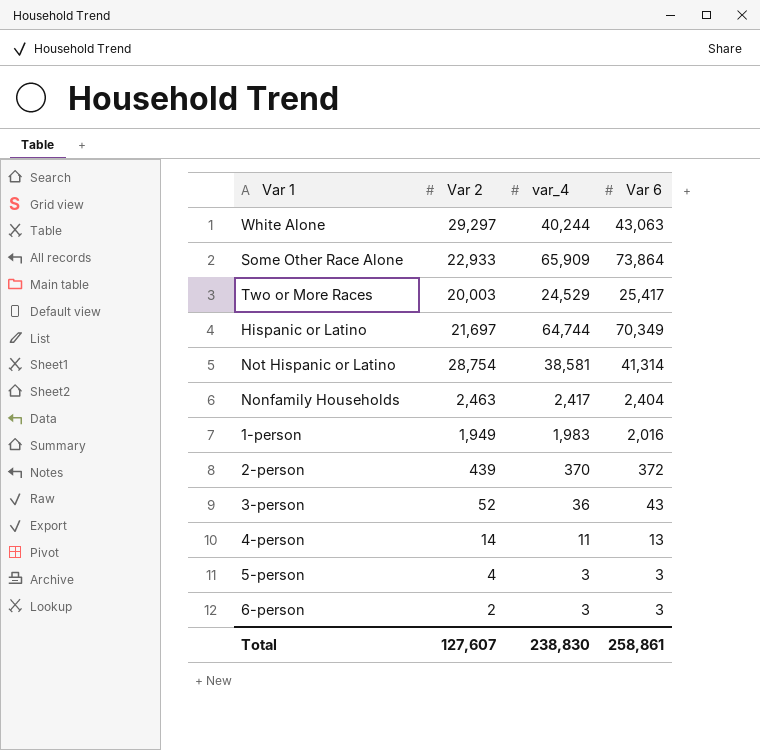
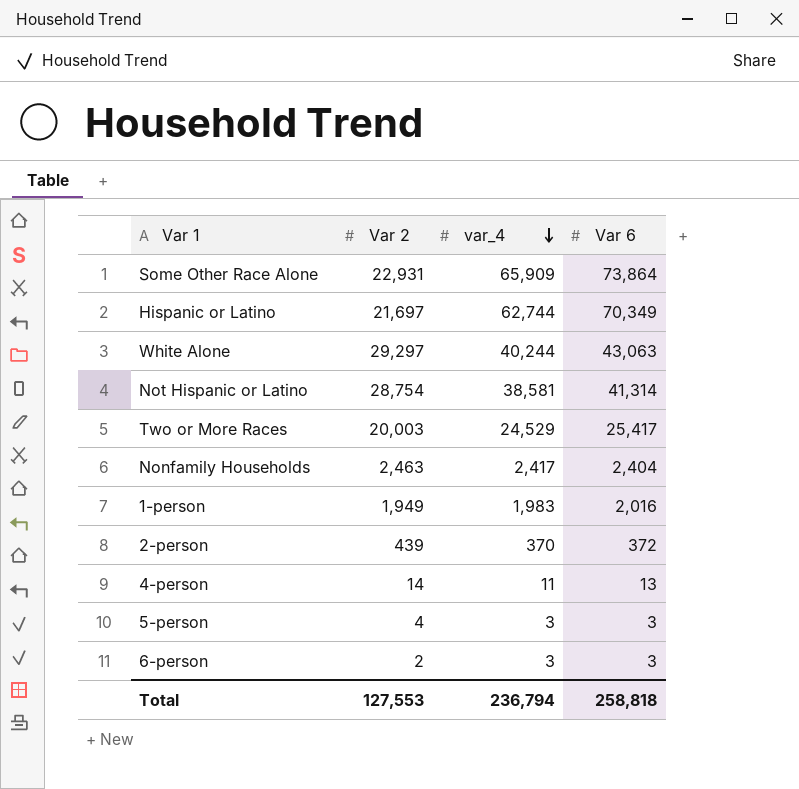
row order: none -> var_4 descending
row 3-person: 52 | 36 | 43 -> none
Some Other Race Alone | Var 2: 22,933 -> 22,931
Hispanic or Latino | var_4: 64,744 -> 62,744
Total | Var 2: 127,607 -> 127,553
Total | var_4: 238,830 -> 236,794
Total | Var 6: 258,861 -> 258,818

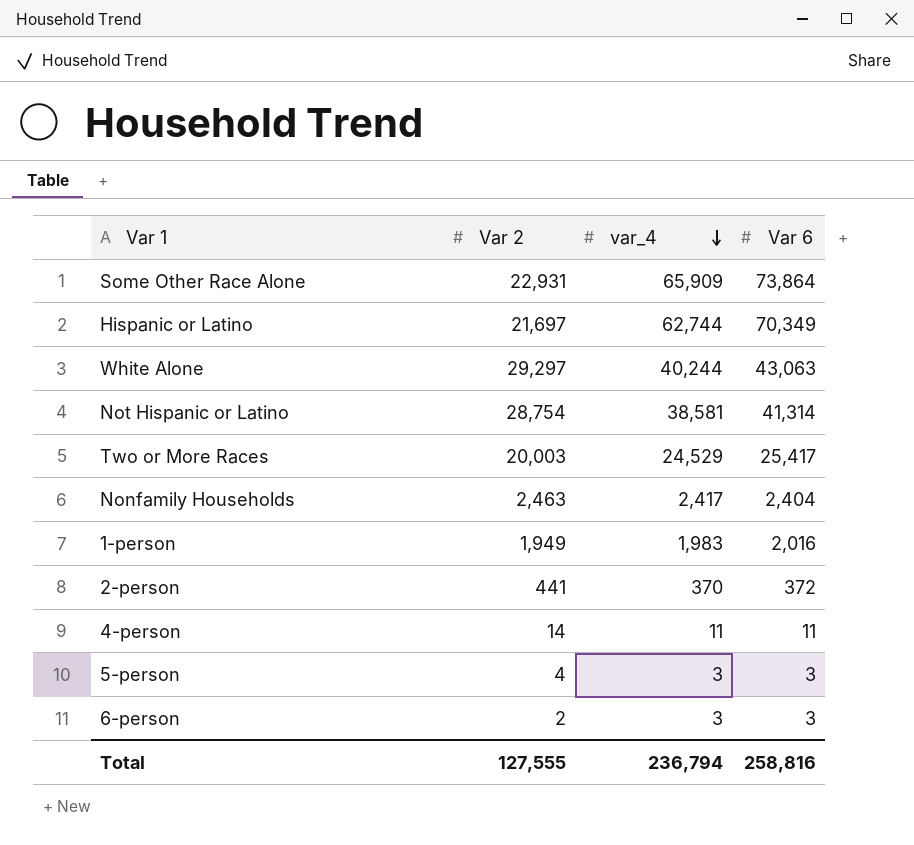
2-person | Var 2: 439 -> 441
4-person | Var 6: 13 -> 11
Total | Var 2: 127,553 -> 127,555
Total | Var 6: 258,818 -> 258,816

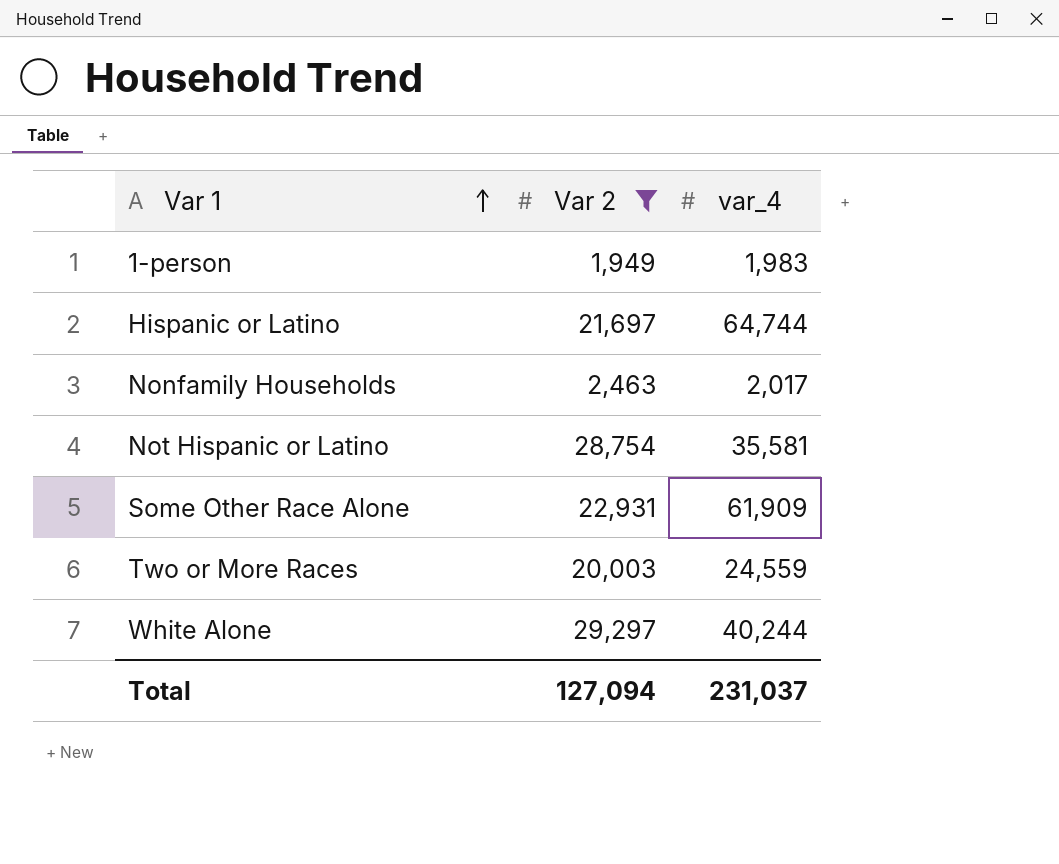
filter: none -> Var 2 >= 1,949
row order: var_4 descending -> Var 1 ascending
column Var 6 | position: 4 -> none
Hispanic or Latino | var_4: 62,744 -> 64,744
Nonfamily Households | var_4: 2,417 -> 2,017
Not Hispanic or Latino | var_4: 38,581 -> 35,581
Some Other Race Alone | var_4: 65,909 -> 61,909
Two or More Races | var_4: 24,529 -> 24,559
Total | Var 2: 127,555 -> 127,094
Total | var_4: 236,794 -> 231,037

